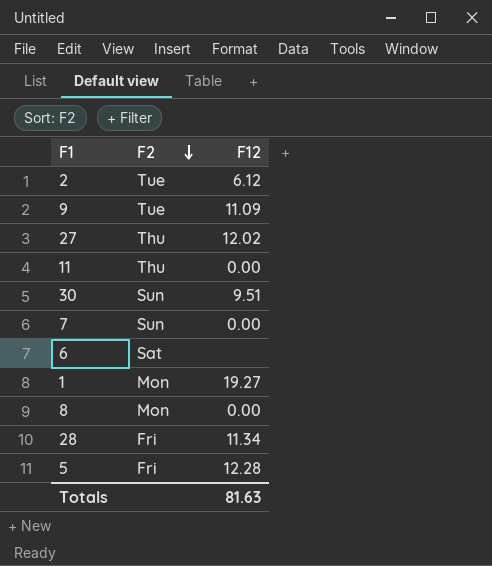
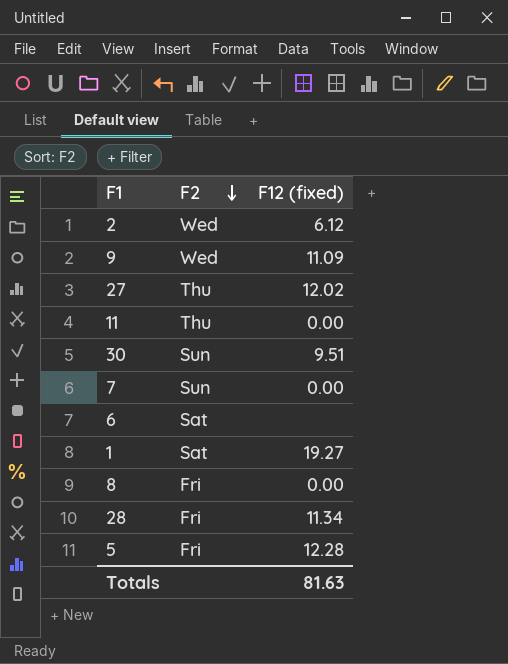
column name: F12 -> F12 (fixed)
2 | F2: Tue -> Wed
9 | F2: Tue -> Wed
1 | F2: Mon -> Sat
8 | F2: Mon -> Fri

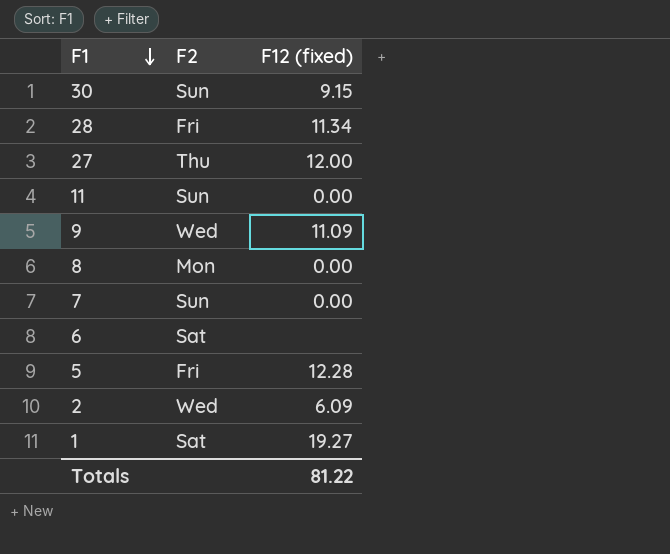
row order: F2 descending -> F1 descending
30 | F12 (fixed): 9.51 -> 9.15
27 | F12 (fixed): 12.02 -> 12.00
11 | F2: Thu -> Sun
8 | F2: Fri -> Mon
2 | F12 (fixed): 6.12 -> 6.09
Totals | F12 (fixed): 81.63 -> 81.22

